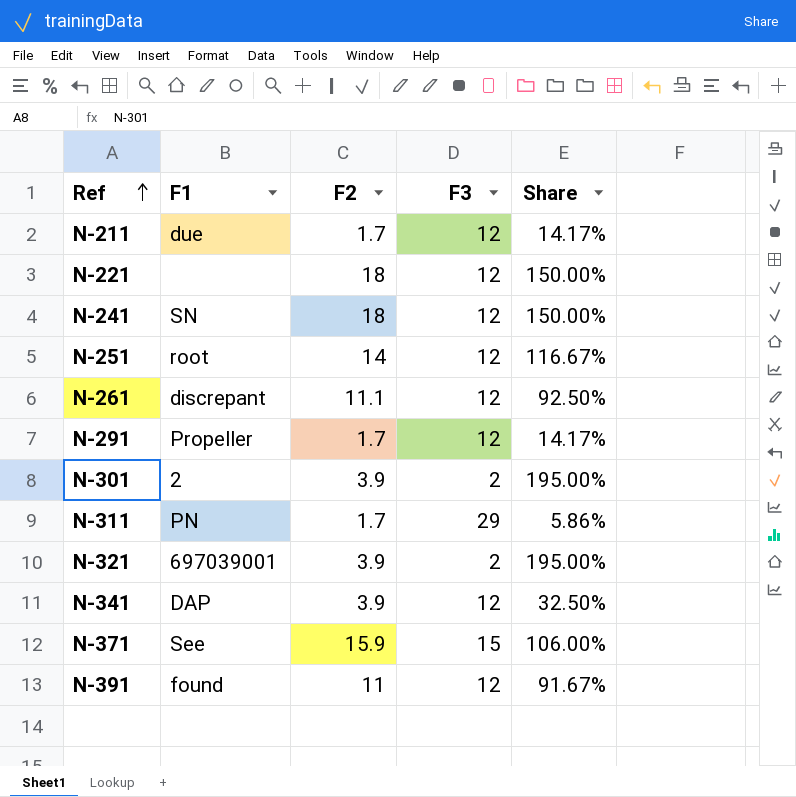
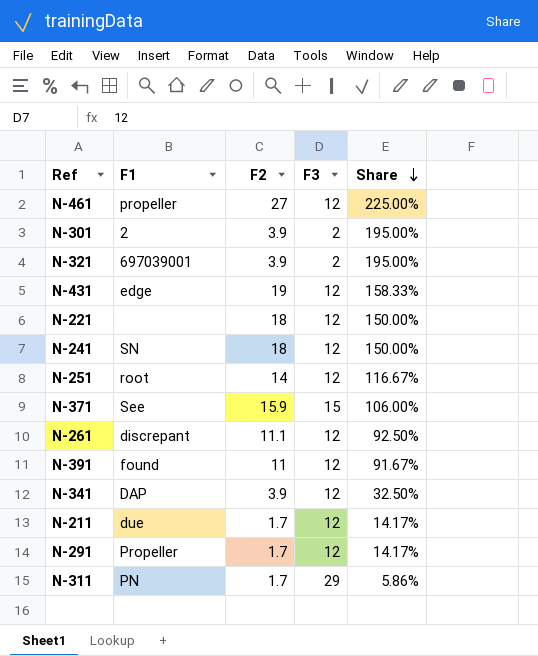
row order: Ref ascending -> Share descending
row N-461: none -> propeller | 27 | 12 | 225.00%
row N-431: none -> edge | 19 | 12 | 158.33%

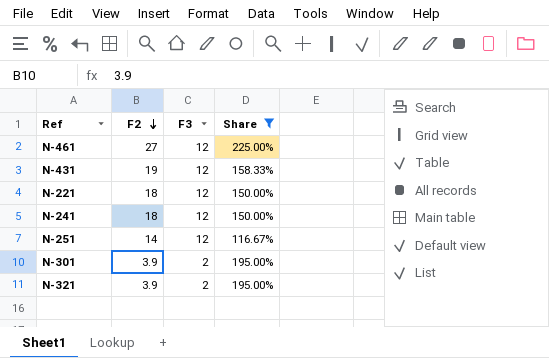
filter: none -> Share >= 116.67%
row order: Share descending -> F2 descending
column F1 | position: 2 -> none

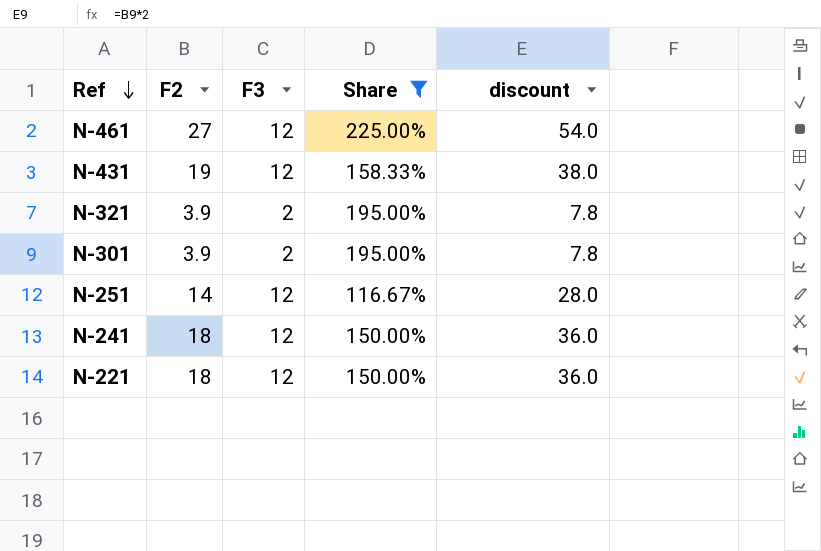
row order: F2 descending -> Ref descending
column discount | formula: none -> [F2] * 2

